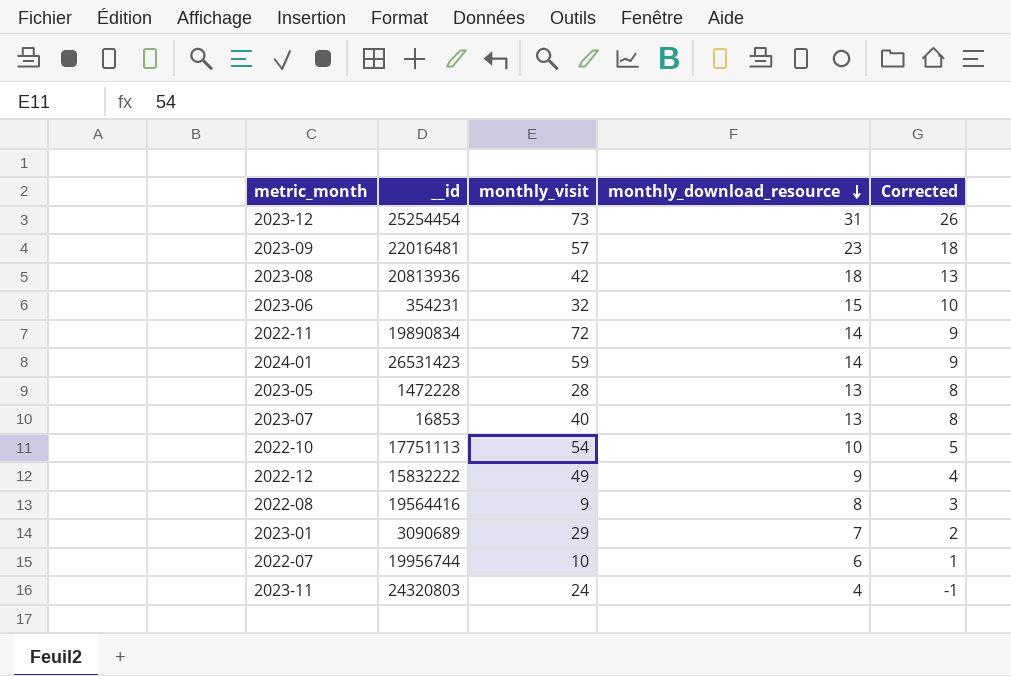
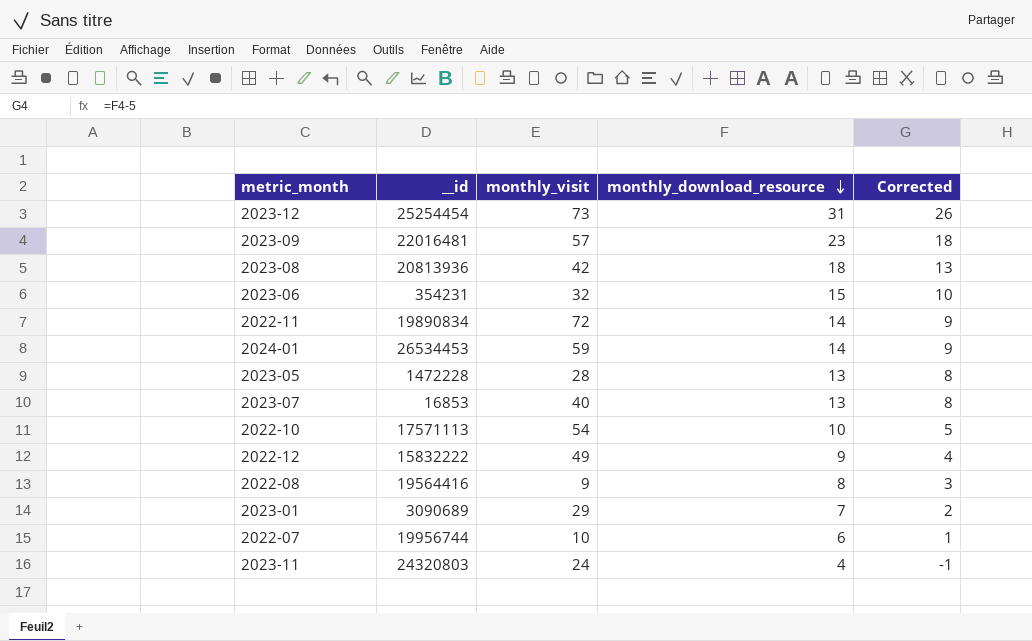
2024-01 | __id: 26531423 -> 26534453
2022-10 | __id: 17751113 -> 17571113

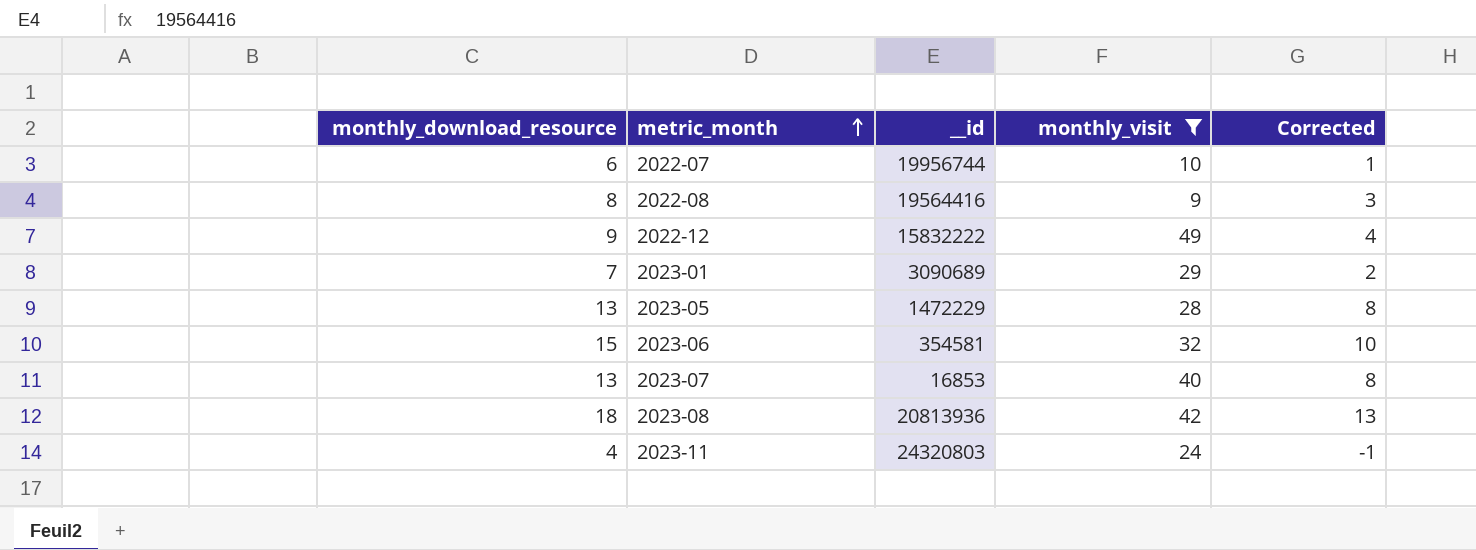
filter: none -> monthly_visit <= 49
row order: monthly_download_resource descending -> metric_month ascending
column monthly_download_resource | position: 4 -> 1
2023-05 | __id: 1472228 -> 1472229
2023-06 | __id: 354231 -> 354581

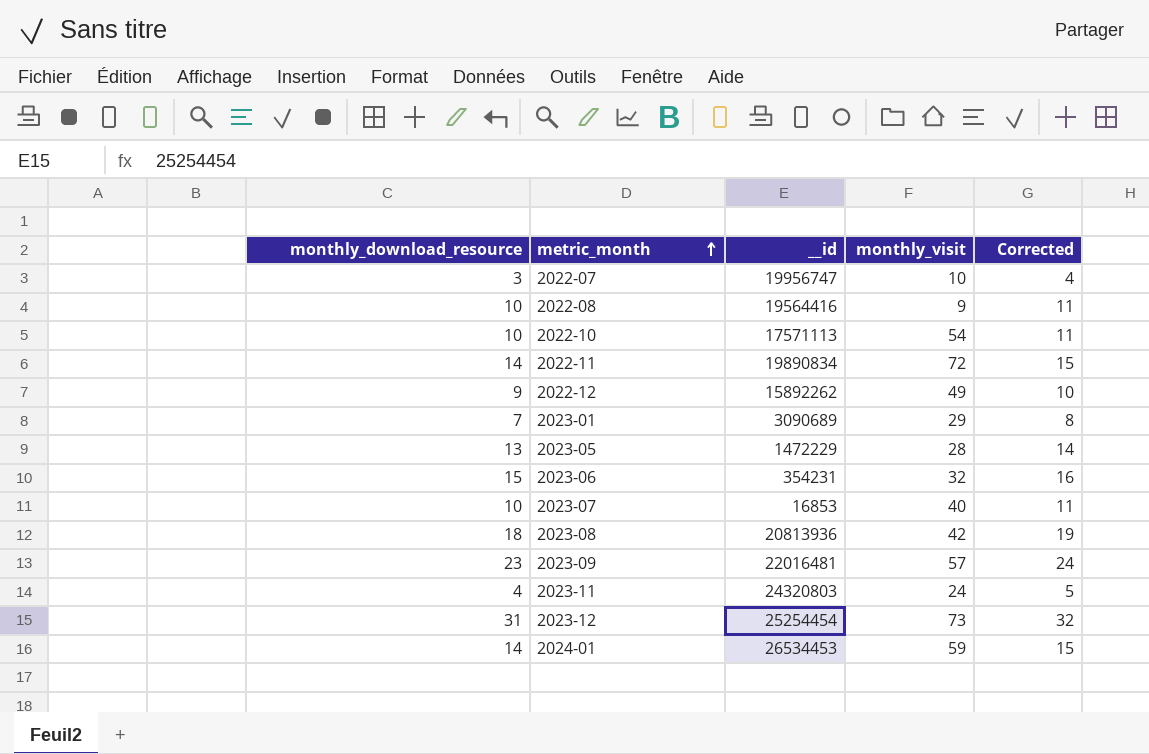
filter: monthly_visit <= 49 -> none
column Corrected | formula: [monthly_download_resource] - 5 -> [monthly_download_resource] + 1
2022-07 | monthly_download_resource: 6 -> 3
2022-07 | __id: 19956744 -> 19956747
2022-08 | monthly_download_resource: 8 -> 10
2022-12 | __id: 15832222 -> 15892262
2023-06 | __id: 354581 -> 354231
2023-07 | monthly_download_resource: 13 -> 10

